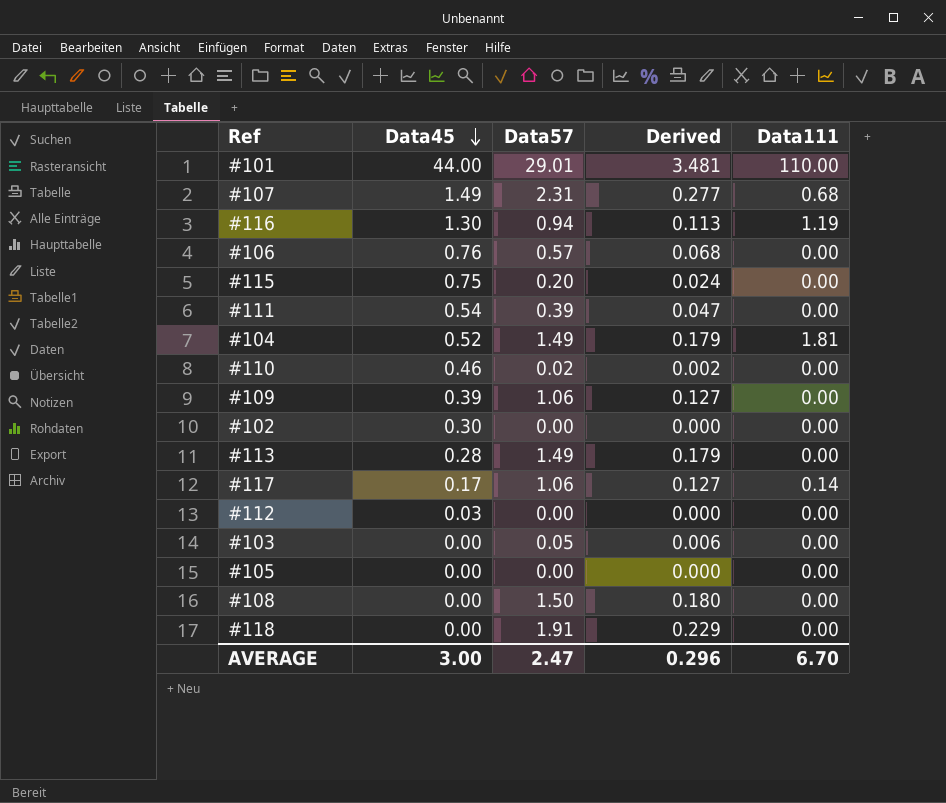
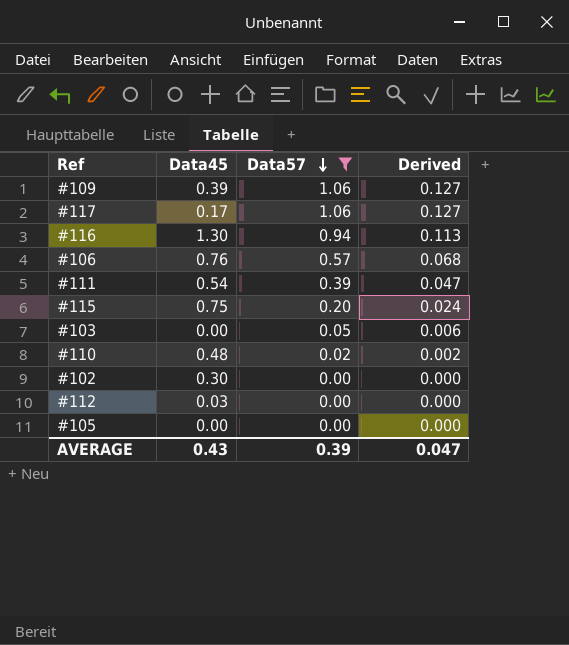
filter: none -> Data57 <= 1.06
row order: Data45 descending -> Data57 descending
column Data111 | position: 5 -> none
#110 | Data45: 0.46 -> 0.48
AVERAGE | Data45: 3.00 -> 0.43
AVERAGE | Data57: 2.47 -> 0.39
AVERAGE | Derived: 0.296 -> 0.047

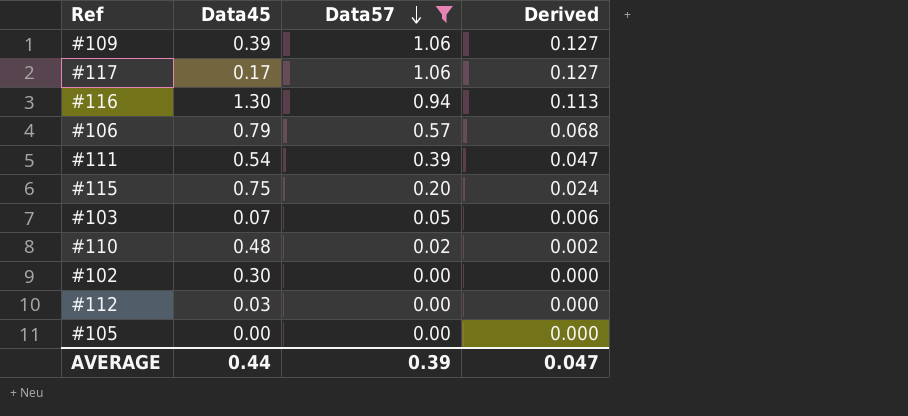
#106 | Data45: 0.76 -> 0.79
#103 | Data45: 0.00 -> 0.07
AVERAGE | Data45: 0.43 -> 0.44

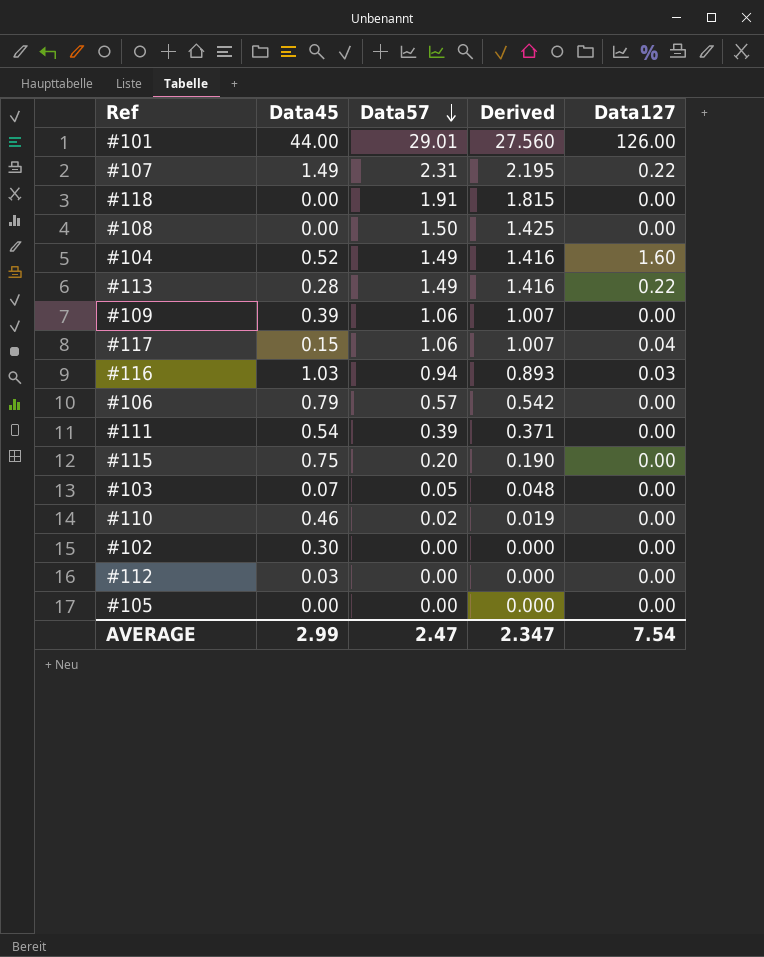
filter: Data57 <= 1.06 -> none
column Derived | formula: [Data57] * 0.12 -> [Data57] * 0.95
column Data127 | position: none -> 5
#117 | Data45: 0.17 -> 0.15
#116 | Data45: 1.30 -> 1.03
#110 | Data45: 0.48 -> 0.46
AVERAGE | Data45: 0.44 -> 2.99
AVERAGE | Data57: 0.39 -> 2.47
AVERAGE | Derived: 0.047 -> 2.347

